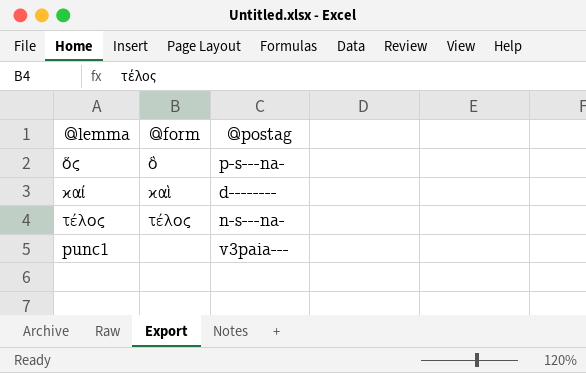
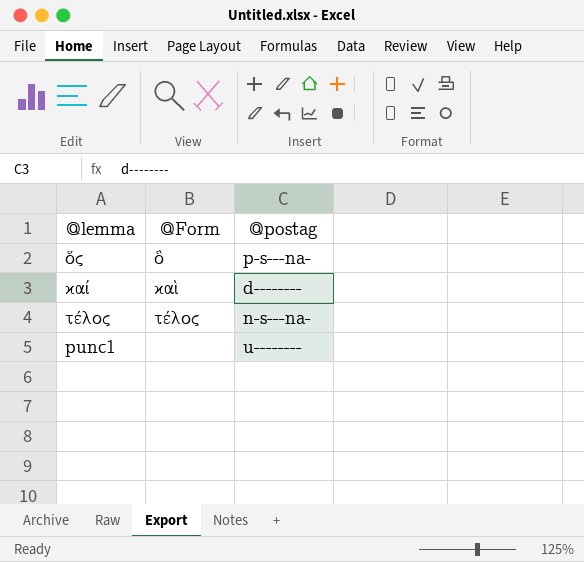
column name: @form -> @Form
punc1 | @postag: v3paia--- -> u--------

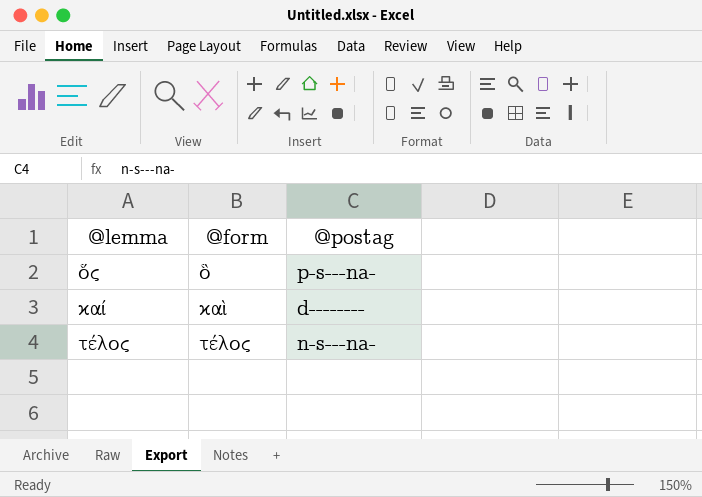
column name: @Form -> @form
row punc1: none | u-------- -> none

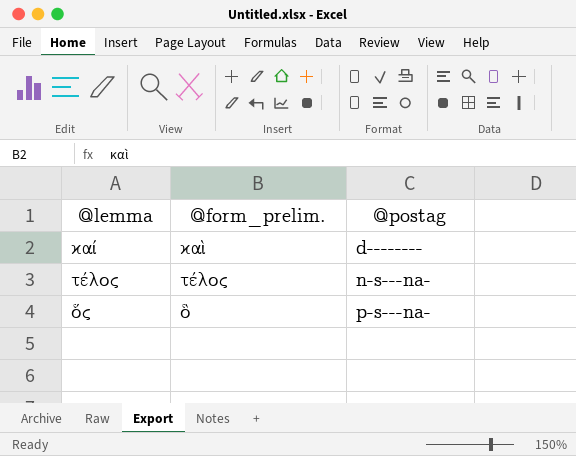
row order: none -> @postag ascending
column name: @form -> @form_prelim.

